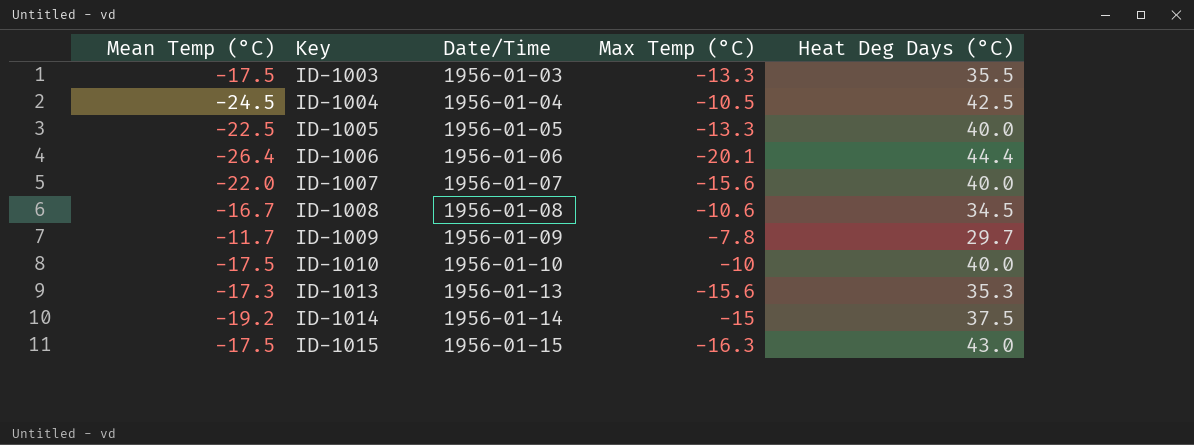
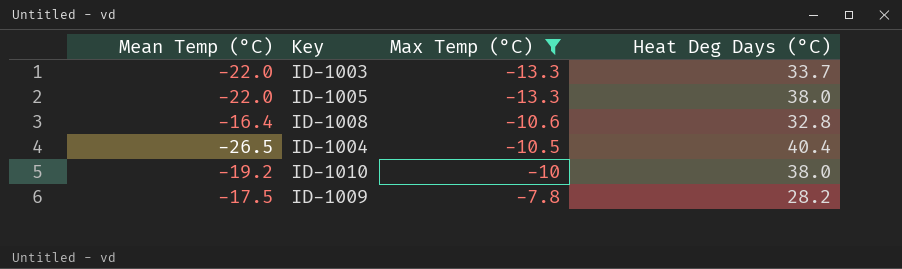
filter: none -> Max Temp (°C) >= -13.3
row order: Key ascending -> Max Temp (°C) ascending
column Date/Time | position: 3 -> none
ID-1003 | Mean Temp (°C): -17.5 -> -22.0
ID-1003 | Heat Deg Days (°C): 35.5 -> 33.7
ID-1005 | Mean Temp (°C): -22.5 -> -22.0
ID-1005 | Heat Deg Days (°C): 40.0 -> 38.0
ID-1008 | Mean Temp (°C): -16.7 -> -16.4
ID-1008 | Heat Deg Days (°C): 34.5 -> 32.8
ID-1004 | Mean Temp (°C): -24.5 -> -26.5
ID-1004 | Heat Deg Days (°C): 42.5 -> 40.4
ID-1010 | Mean Temp (°C): -17.5 -> -19.2
ID-1010 | Heat Deg Days (°C): 40.0 -> 38.0
ID-1009 | Mean Temp (°C): -11.7 -> -17.5
ID-1009 | Heat Deg Days (°C): 29.7 -> 28.2

